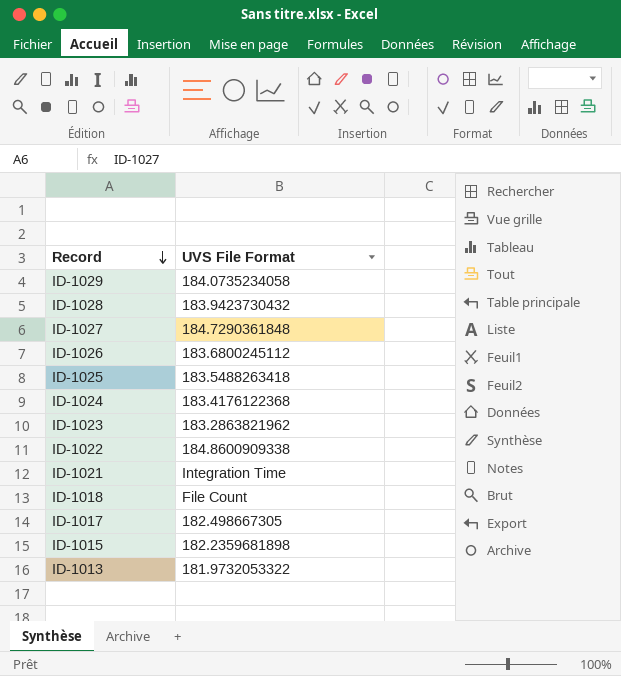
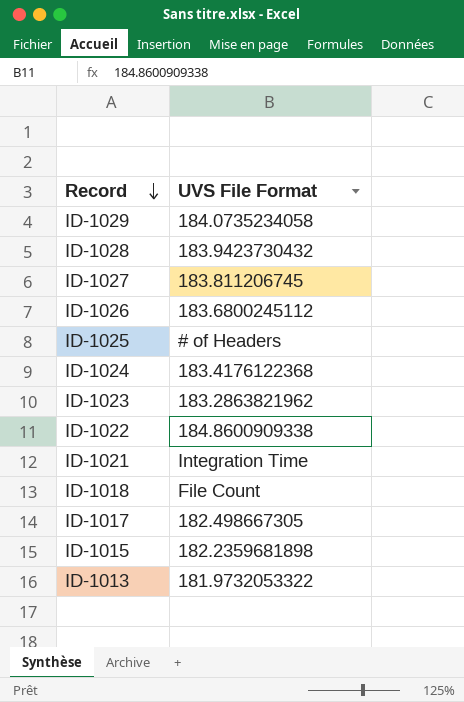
ID-1027 | UVS File Format: 184.7290361848 -> 183.811206745
ID-1025 | UVS File Format: 183.5488263418 -> # of Headers

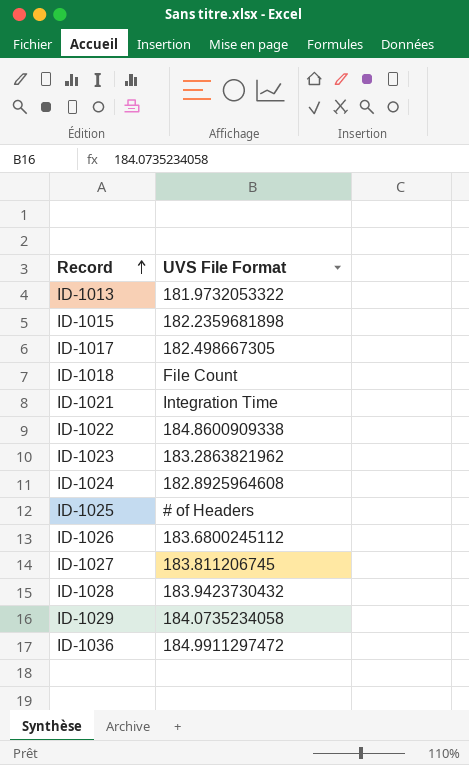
row order: Record descending -> Record ascending
ID-1024 | UVS File Format: 183.4176122368 -> 182.8925964608
row ID-1036: none -> 184.9911297472

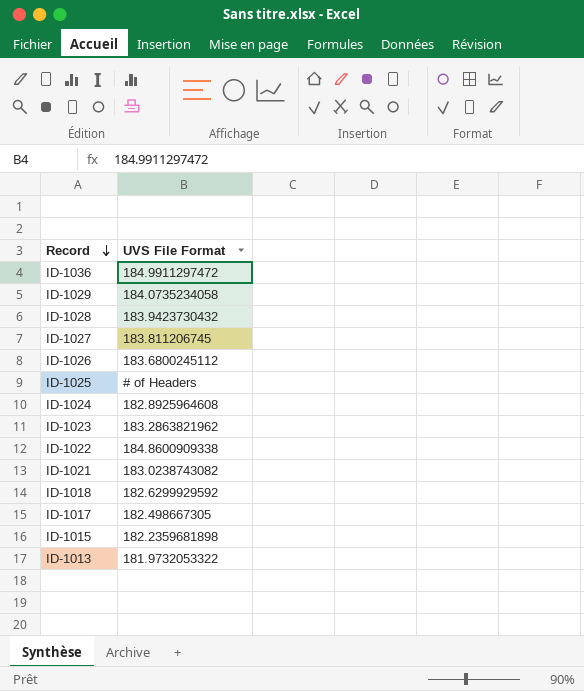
row order: Record ascending -> Record descending
ID-1021 | UVS File Format: Integration Time -> 183.0238743082
ID-1018 | UVS File Format: File Count -> 182.6299929592

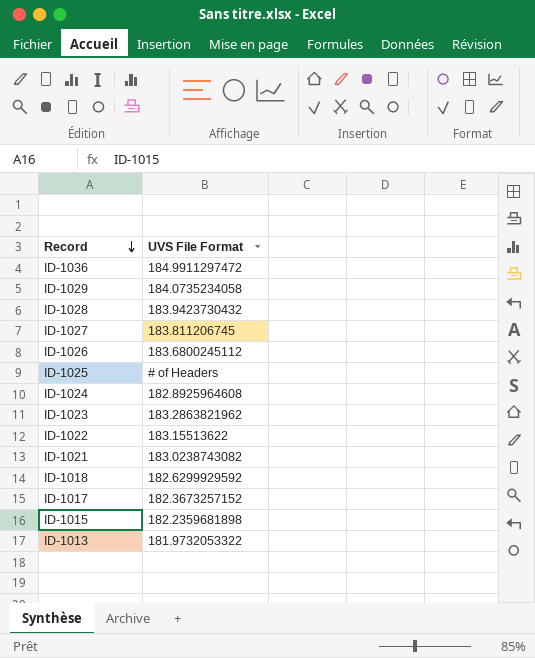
ID-1022 | UVS File Format: 184.8600909338 -> 183.15513622
ID-1017 | UVS File Format: 182.498667305 -> 182.3673257152

